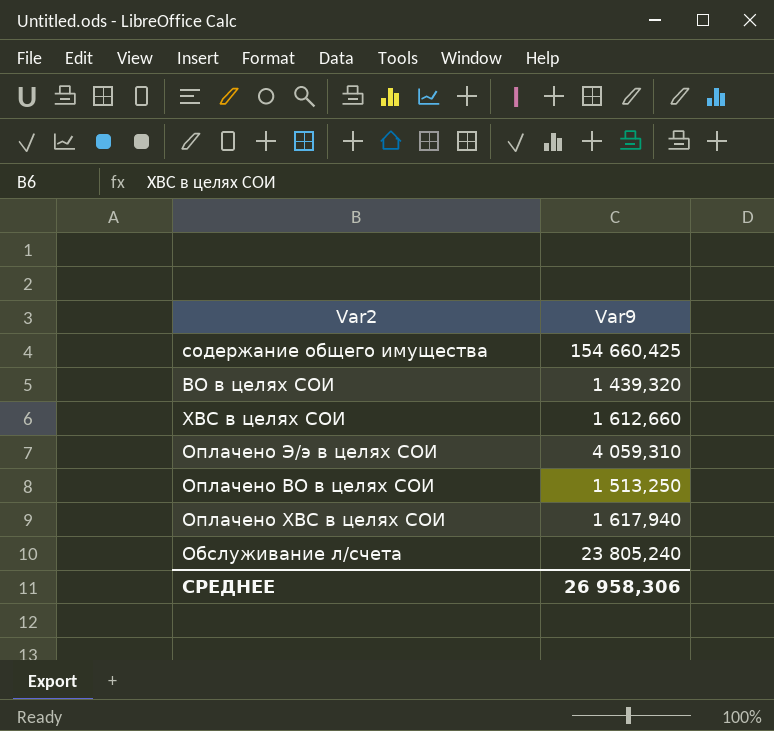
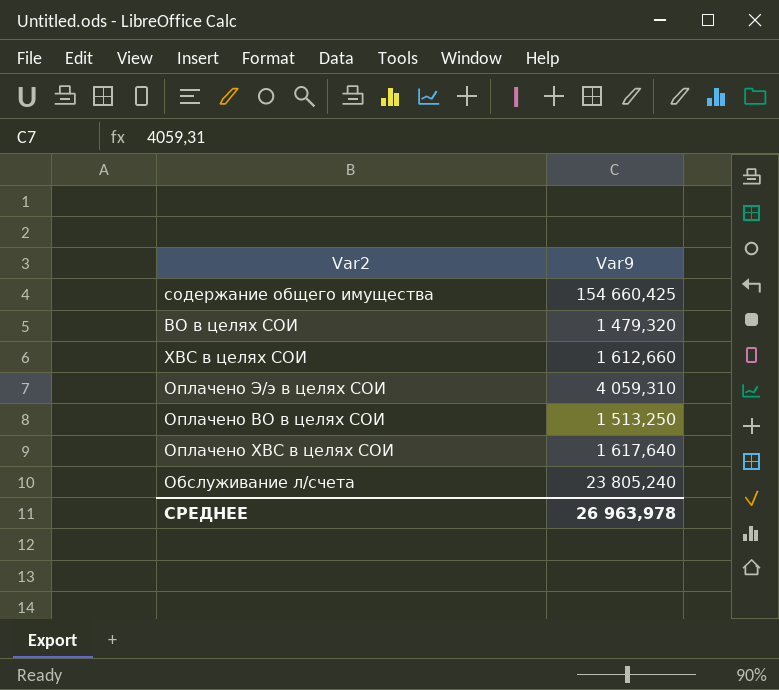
ВО в целях СОИ | Var9: 1 439,320 -> 1 479,320
Оплачено ХВС в целях СОИ | Var9: 1 617,940 -> 1 617,640
СРЕДНЕЕ | Var9: 26 958,306 -> 26 963,978

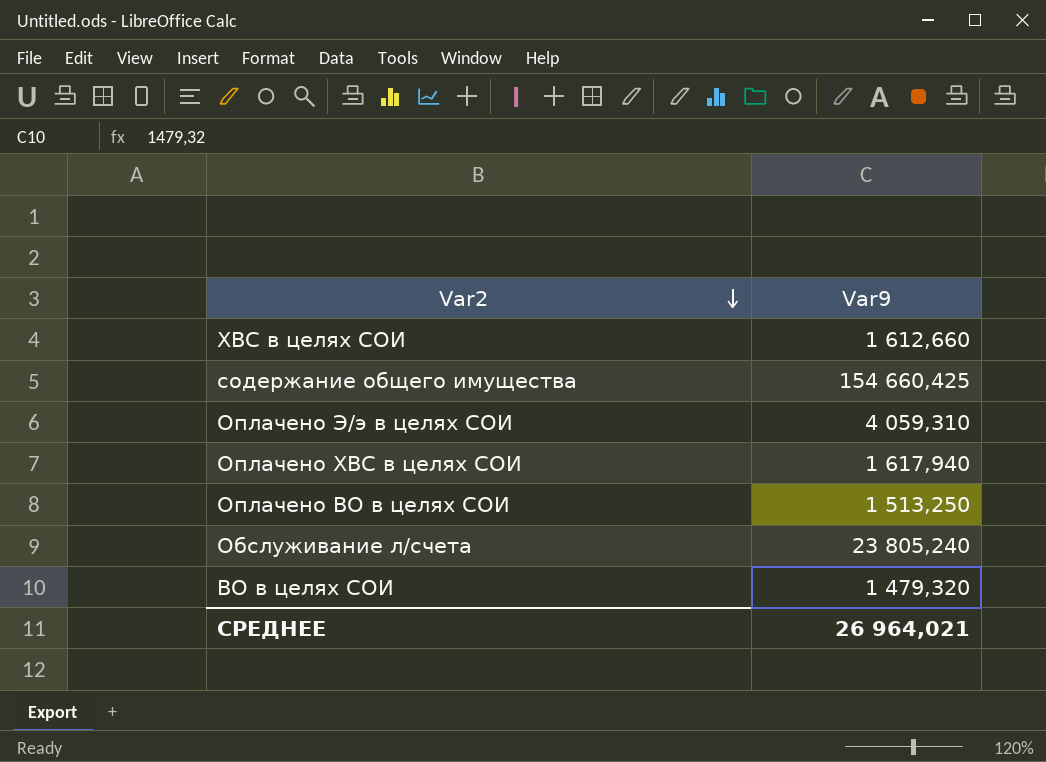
row order: none -> Var2 descending
Оплачено ХВС в целях СОИ | Var9: 1 617,640 -> 1 617,940
СРЕДНЕЕ | Var9: 26 963,978 -> 26 964,021

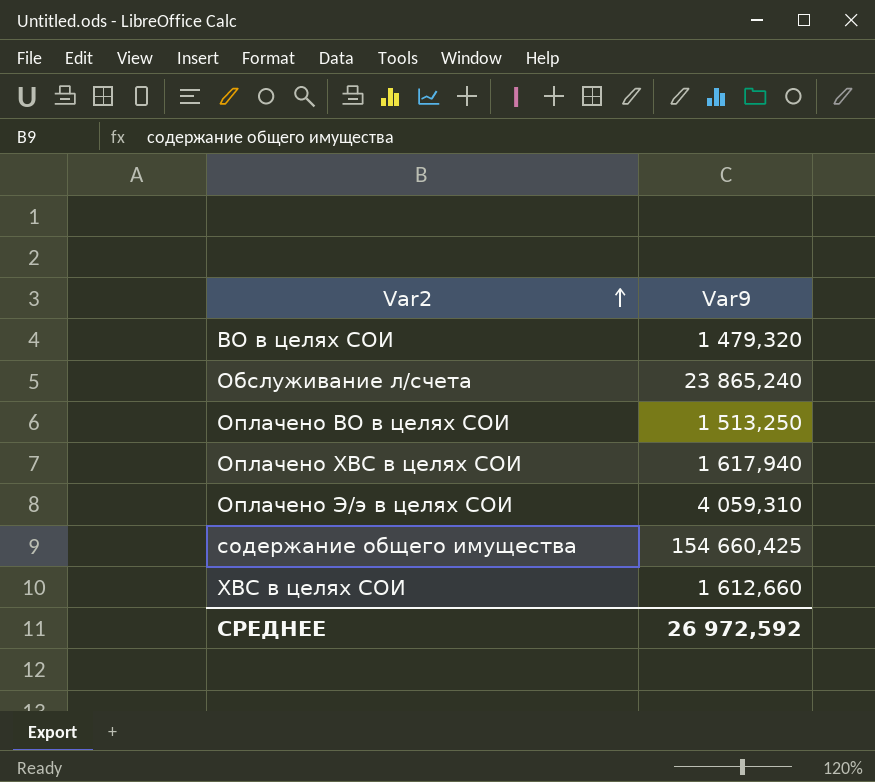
row order: Var2 descending -> Var2 ascending
Обслуживание л/счета | Var9: 23 805,240 -> 23 865,240
СРЕДНЕЕ | Var9: 26 964,021 -> 26 972,592

